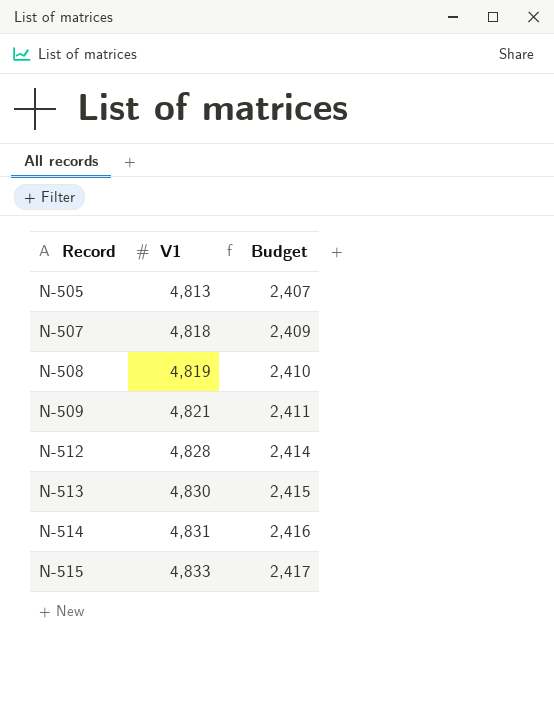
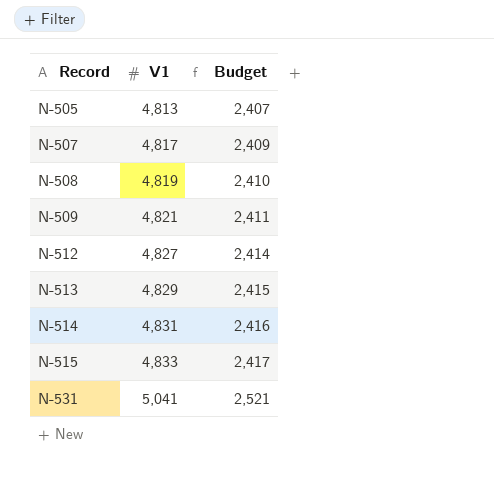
N-507 | V1: 4,818 -> 4,817
N-512 | V1: 4,828 -> 4,827
N-513 | V1: 4,830 -> 4,829
row N-531: none -> 5,041 | 2,521

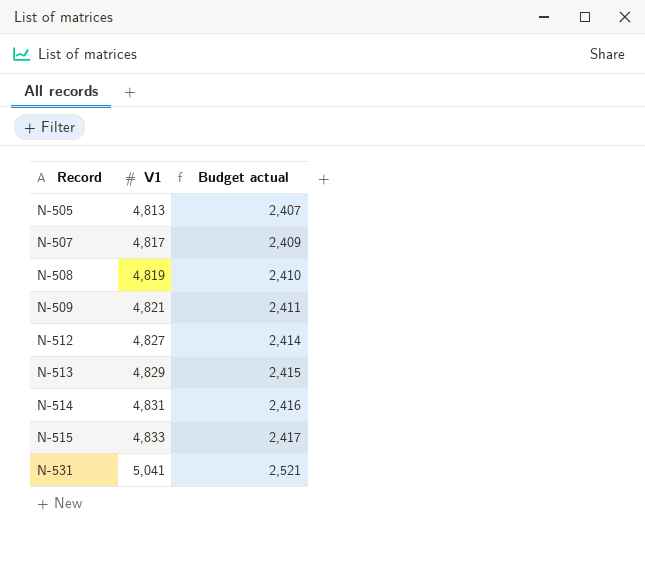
column name: Budget -> Budget actual

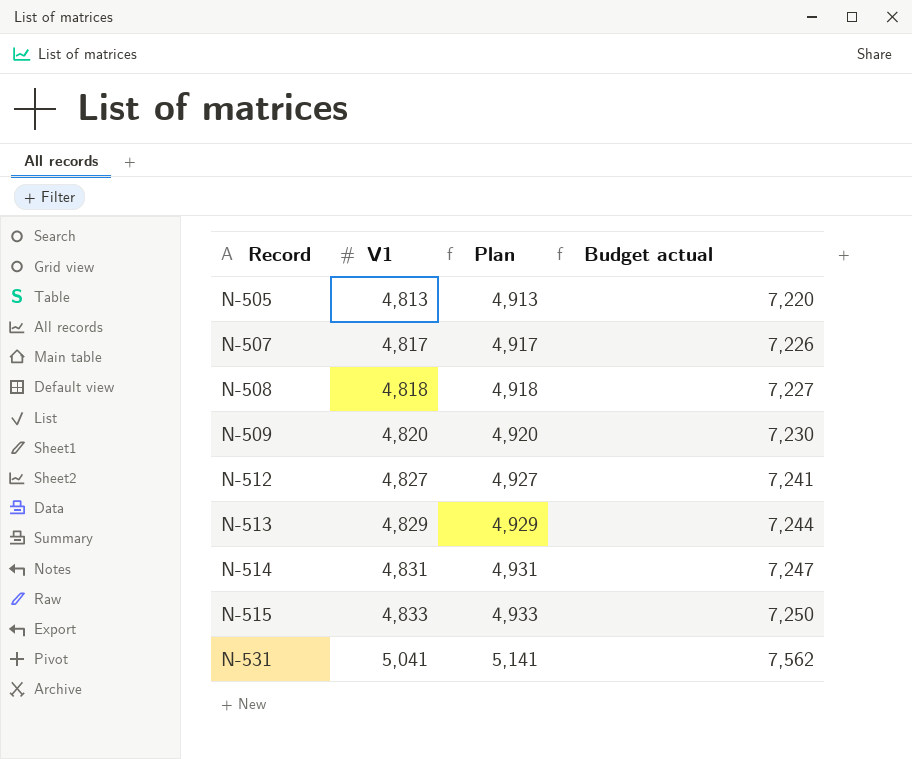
column Plan | formula: none -> [V1] + 100
column Budget actual | formula: [V1] * 0.5 -> [V1] * 1.5
N-508 | V1: 4,819 -> 4,818
N-509 | V1: 4,821 -> 4,820

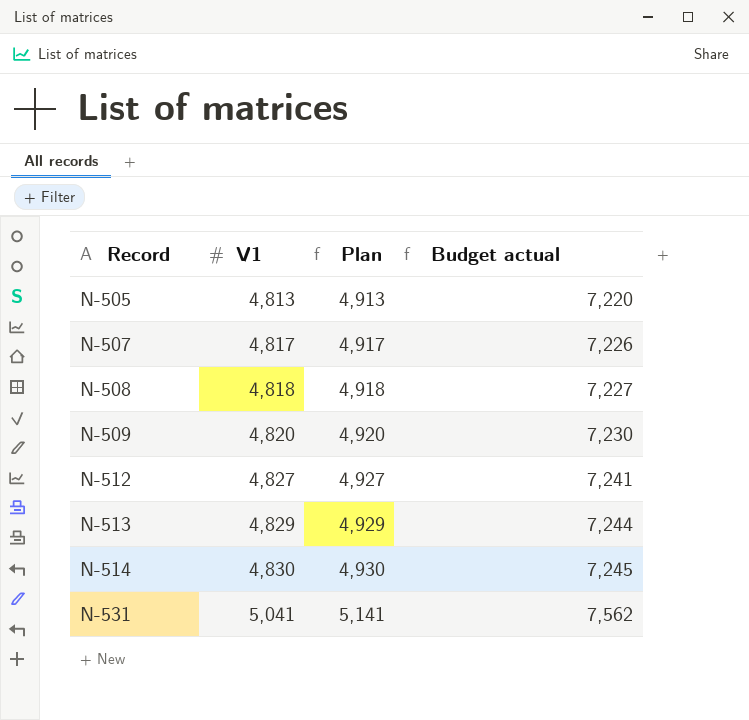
row N-515: 4,833 | 4,933 | 7,250 -> none
N-514 | V1: 4,831 -> 4,830
N-514 | Plan: 4,931 -> 4,930
N-514 | Budget actual: 7,247 -> 7,245

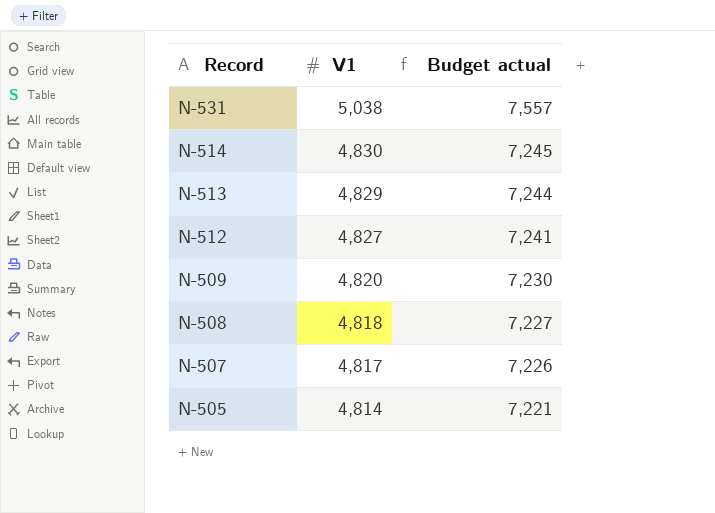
row order: Record ascending -> Record descending
column Plan | formula: [V1] + 100 -> none
N-531 | V1: 5,041 -> 5,038
N-531 | Budget actual: 7,562 -> 7,557
N-505 | V1: 4,813 -> 4,814
N-505 | Budget actual: 7,220 -> 7,221

